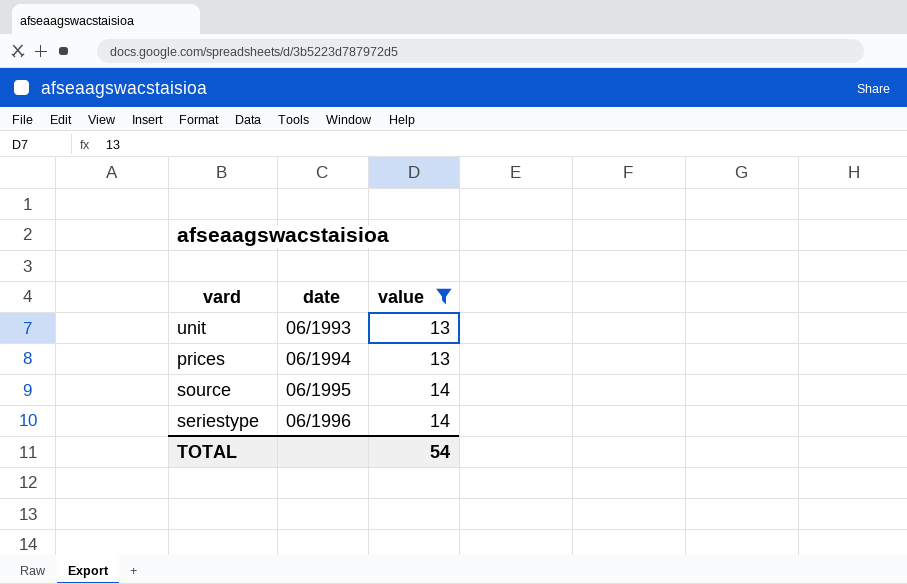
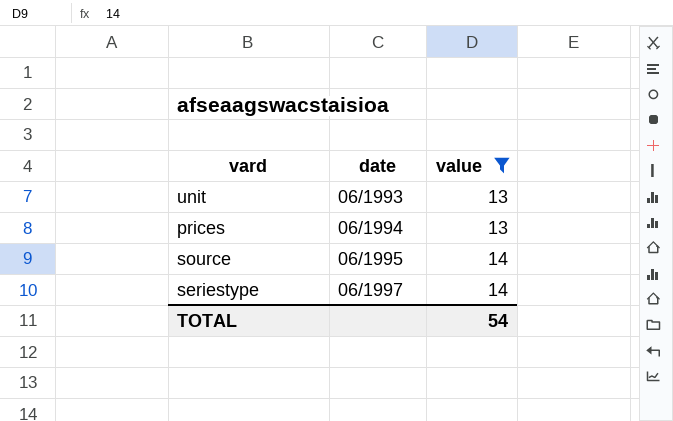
seriestype | date: 06/1996 -> 06/1997

